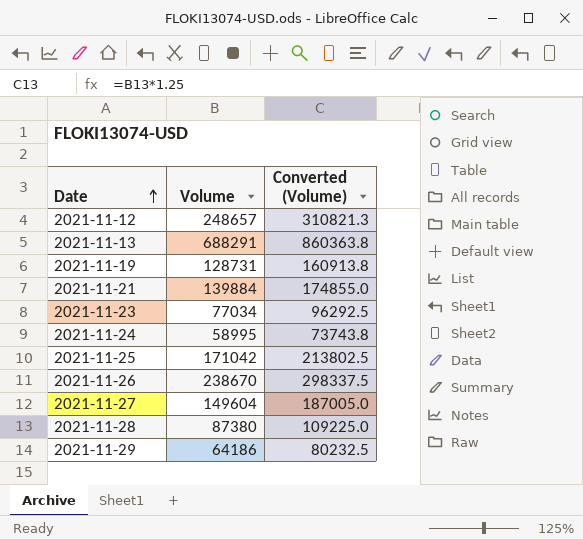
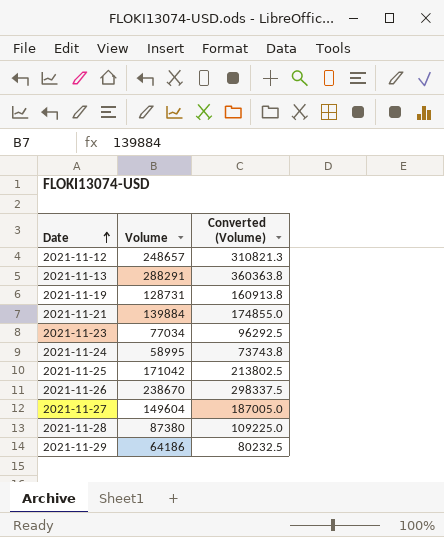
2021-11-13 | Volume: 688291 -> 288291
2021-11-13 | Converted (Volume): 860363.8 -> 360363.8

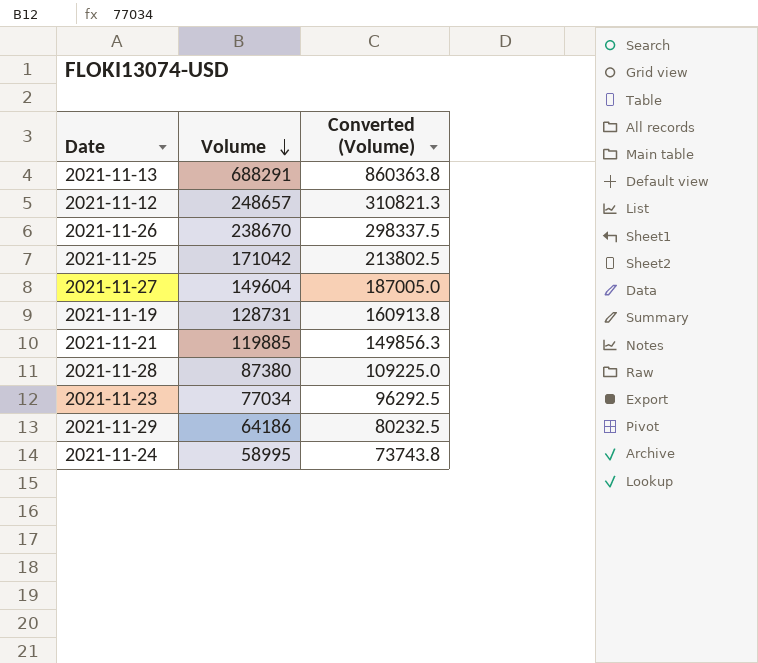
row order: Date ascending -> Volume descending
2021-11-13 | Volume: 288291 -> 688291
2021-11-13 | Converted (Volume): 360363.8 -> 860363.8
2021-11-21 | Volume: 139884 -> 119885
2021-11-21 | Converted (Volume): 174855.0 -> 149856.3

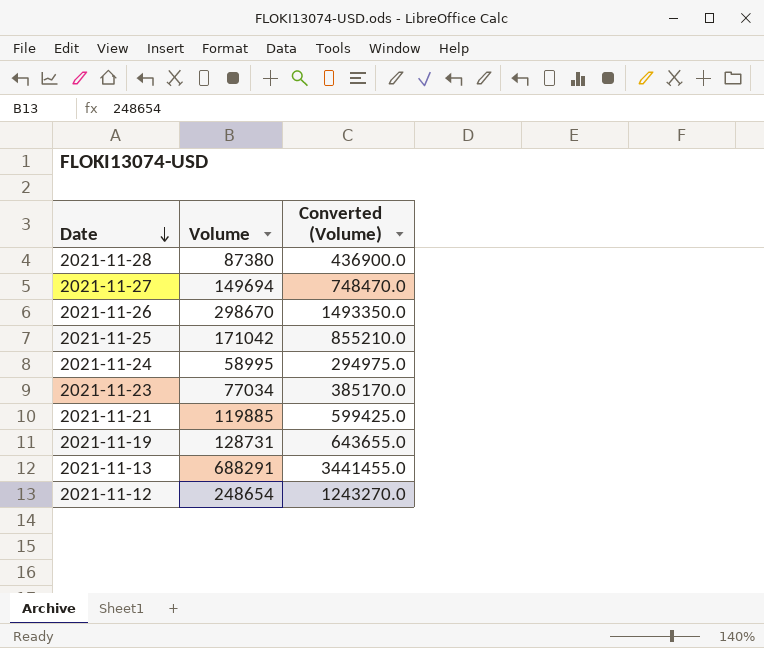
row order: Volume descending -> Date descending
column Converted (Volume) | formula: [Volume] * 1.25 -> [Volume] * 5
row 2021-11-29: 64186 | 80232.5 -> none
2021-11-27 | Volume: 149604 -> 149694
2021-11-26 | Volume: 238670 -> 298670
2021-11-12 | Volume: 248657 -> 248654

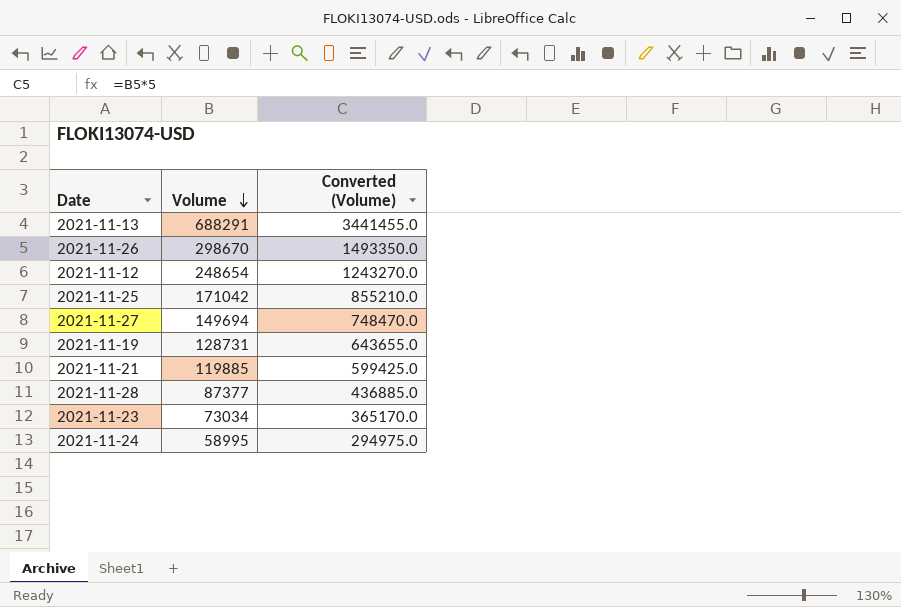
row order: Date descending -> Volume descending
2021-11-28 | Volume: 87380 -> 87377
2021-11-28 | Converted (Volume): 436900.0 -> 436885.0
2021-11-23 | Volume: 77034 -> 73034
2021-11-23 | Converted (Volume): 385170.0 -> 365170.0

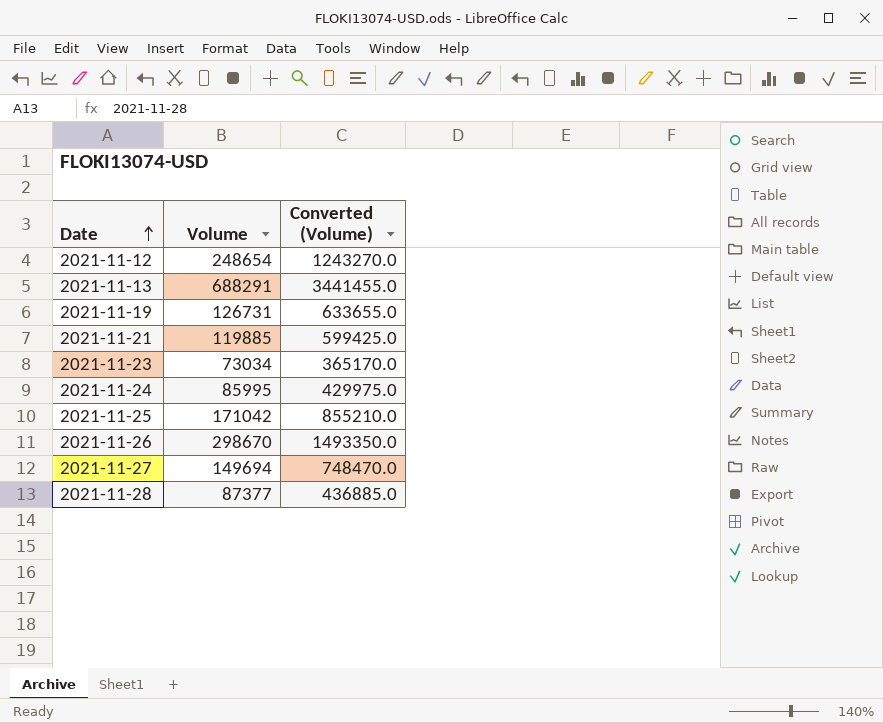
row order: Volume descending -> Date ascending
2021-11-19 | Volume: 128731 -> 126731
2021-11-19 | Converted (Volume): 643655.0 -> 633655.0
2021-11-24 | Volume: 58995 -> 85995
2021-11-24 | Converted (Volume): 294975.0 -> 429975.0

